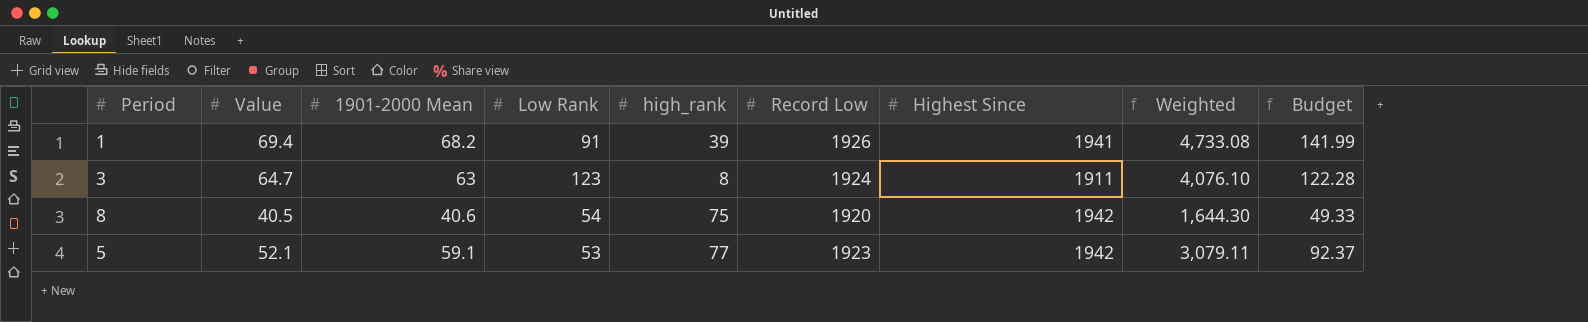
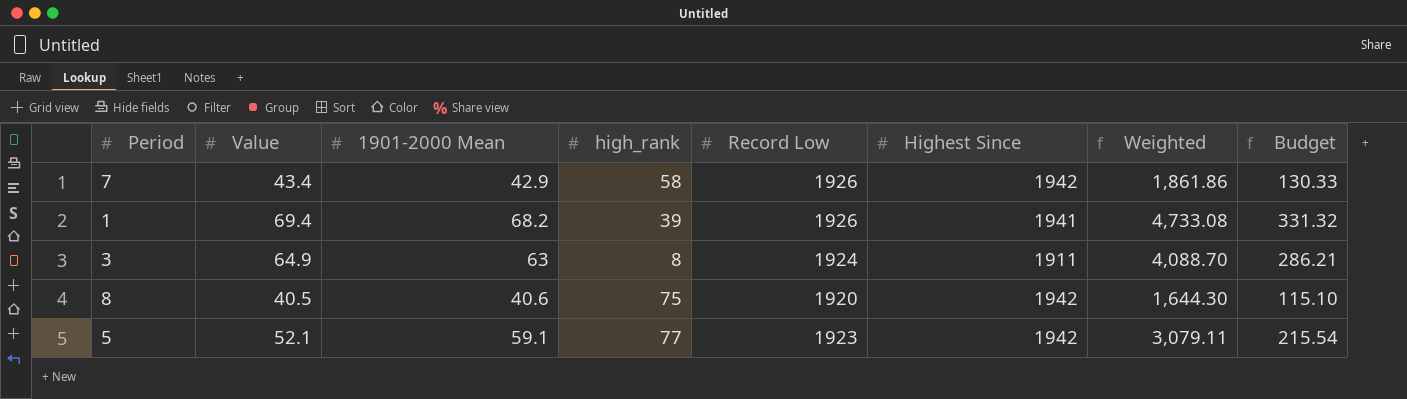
column Low Rank | position: 4 -> none
column Budget | formula: [Weighted] * 0.03 -> [Weighted] * 0.07
row 7: none -> 43.4 | 42.9 | 58 | 1926 | 1942 | 1,861.86 | 130.33
3 | Value: 64.7 -> 64.9
3 | Weighted: 4,076.10 -> 4,088.70

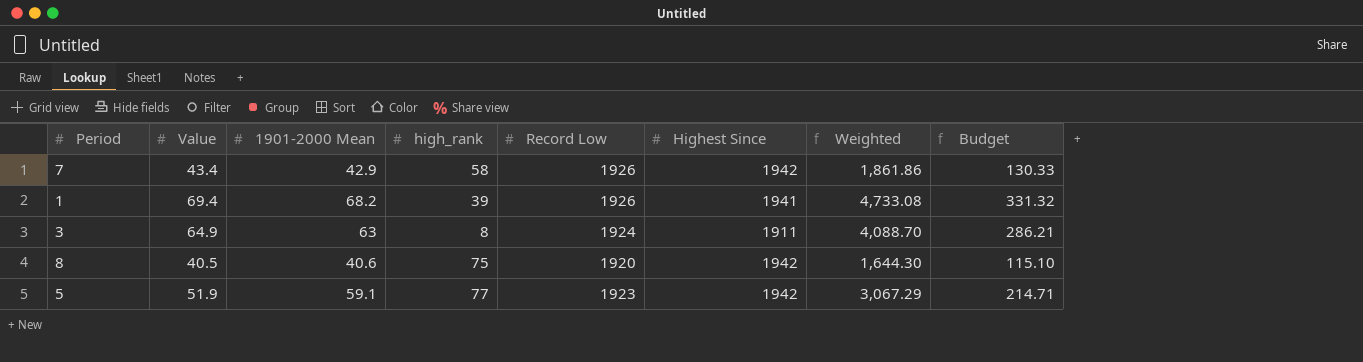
5 | Value: 52.1 -> 51.9
5 | Weighted: 3,079.11 -> 3,067.29
5 | Budget: 215.54 -> 214.71

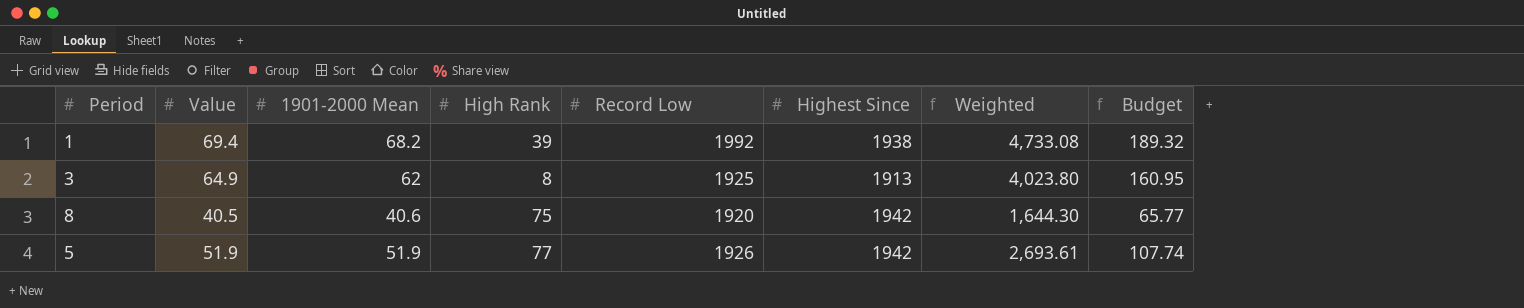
column name: high_rank -> High Rank
column Budget | formula: [Weighted] * 0.07 -> [Weighted] * 0.04
row 7: 43.4 | 42.9 | 58 | 1926 | 1942 | 1,861.86 | 130.33 -> none
1 | Record Low: 1926 -> 1992
1 | Highest Since: 1941 -> 1938
3 | 1901-2000 Mean: 63 -> 62
3 | Record Low: 1924 -> 1925
3 | Highest Since: 1911 -> 1913
3 | Weighted: 4,088.70 -> 4,023.80
5 | 1901-2000 Mean: 59.1 -> 51.9
5 | Record Low: 1923 -> 1926
5 | Weighted: 3,067.29 -> 2,693.61

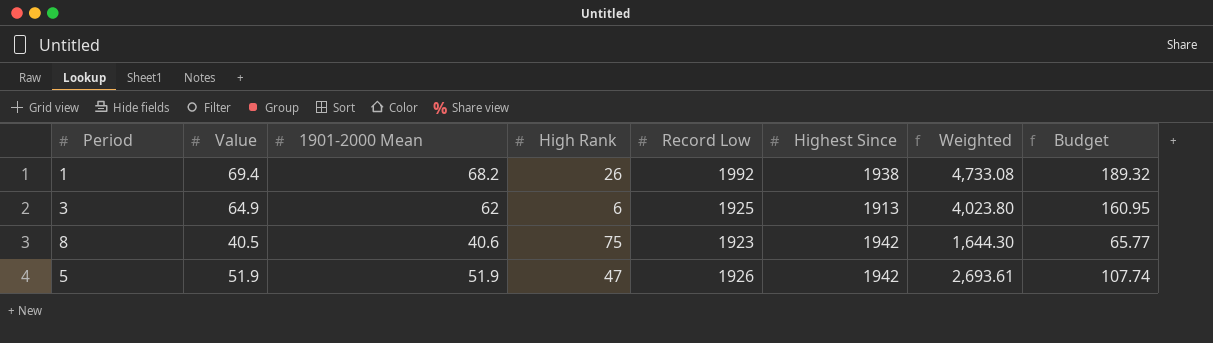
1 | High Rank: 39 -> 26
3 | High Rank: 8 -> 6
8 | Record Low: 1920 -> 1923
5 | High Rank: 77 -> 47

